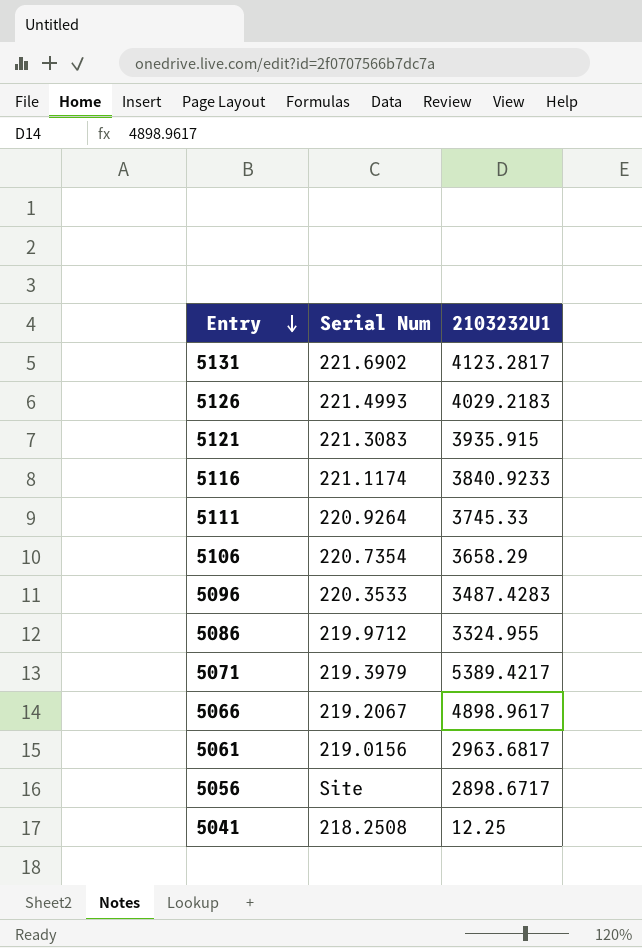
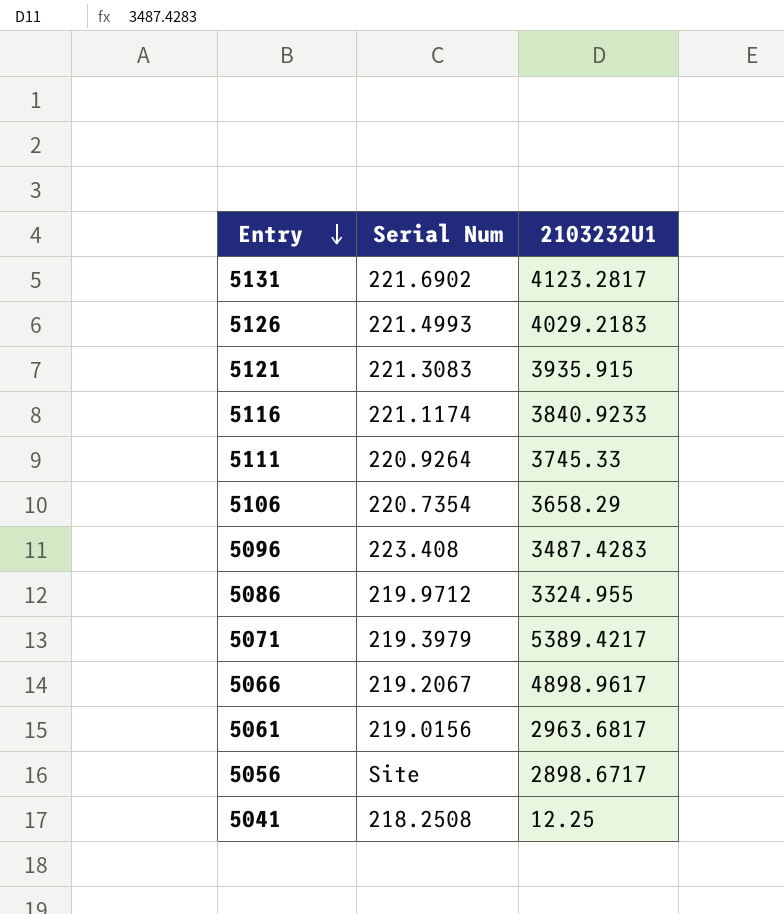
5096 | Serial Num: 220.3533 -> 223.408

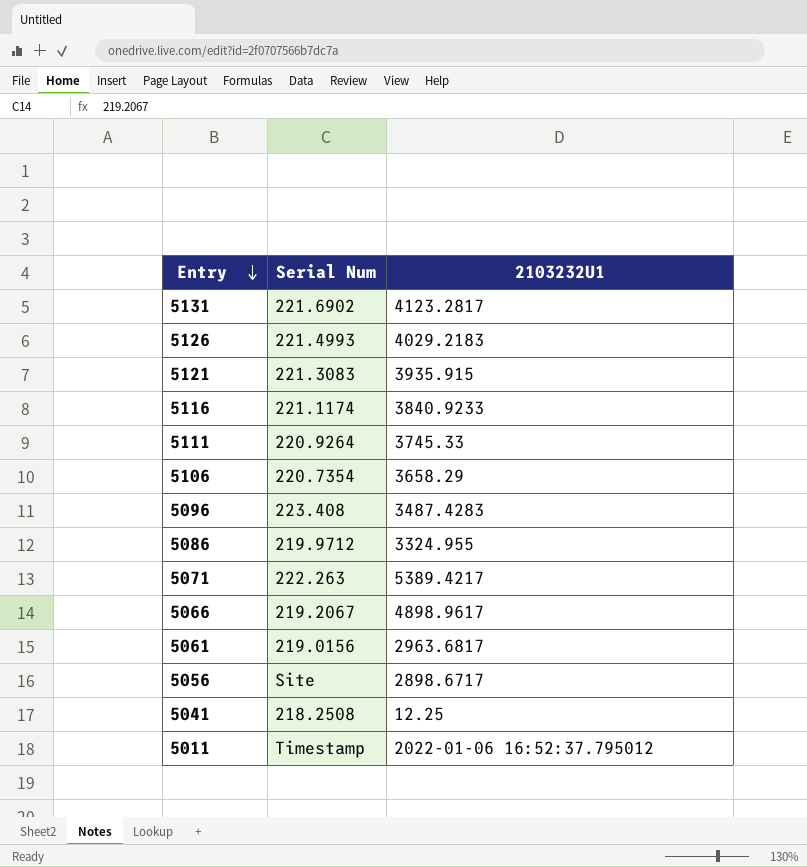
5071 | Serial Num: 219.3979 -> 222.263
row 5011: none -> Timestamp | 2022-01-06 16:52:37.795012

